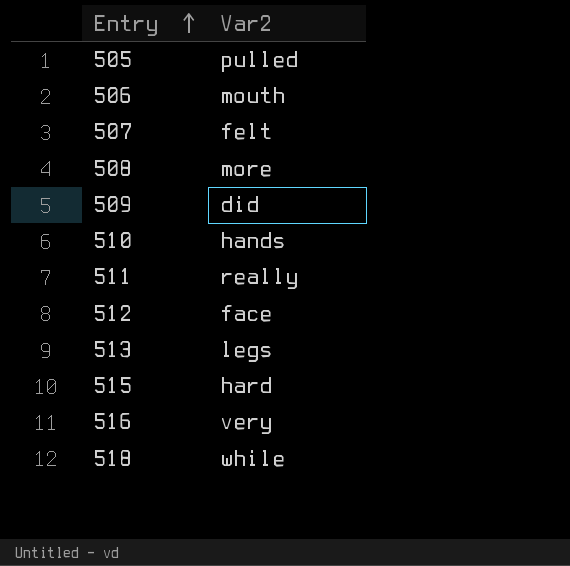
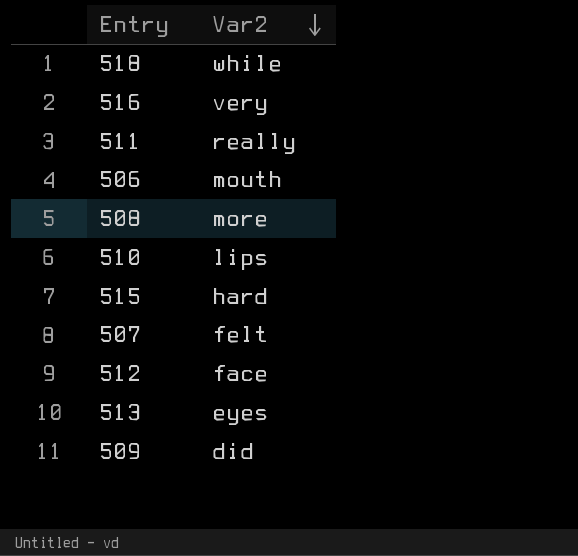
row order: Entry ascending -> Var2 descending
row 505: pulled -> none
510 | Var2: hands -> lips
513 | Var2: legs -> eyes

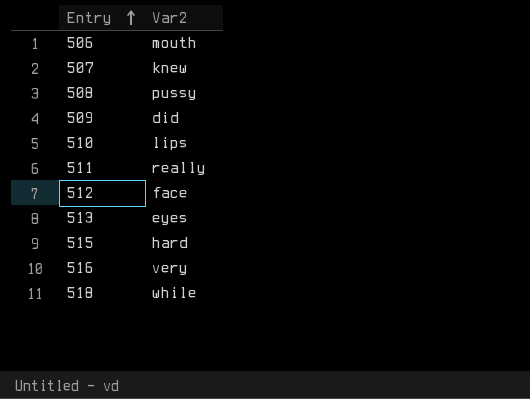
row order: Var2 descending -> Entry ascending
507 | Var2: felt -> knew
508 | Var2: more -> pussy

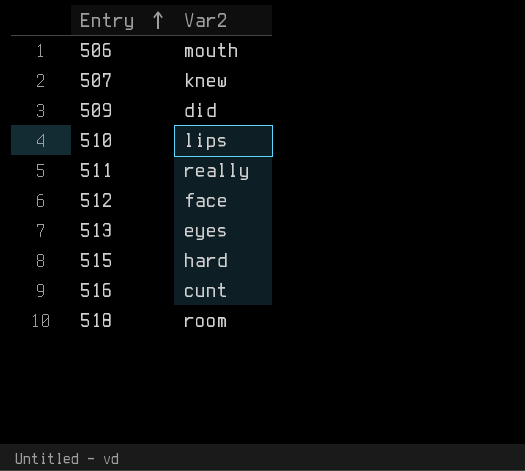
row 508: pussy -> none
516 | Var2: very -> cunt
518 | Var2: while -> room

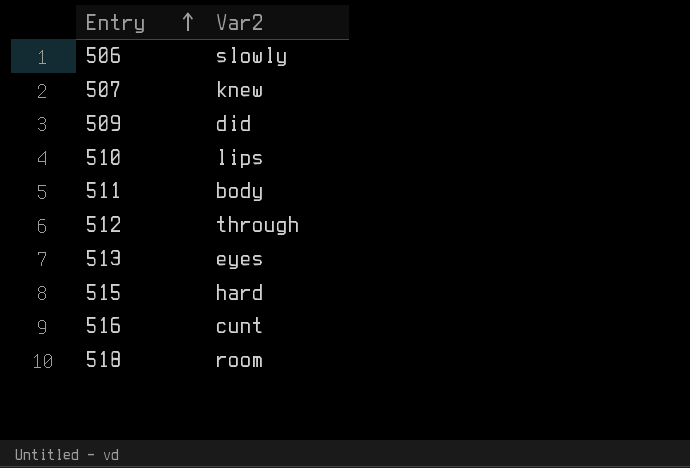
506 | Var2: mouth -> slowly
511 | Var2: really -> body
512 | Var2: face -> through

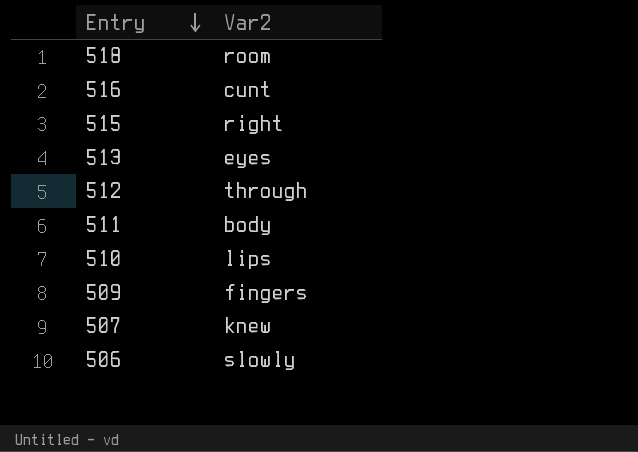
row order: Entry ascending -> Entry descending
515 | Var2: hard -> right
509 | Var2: did -> fingers

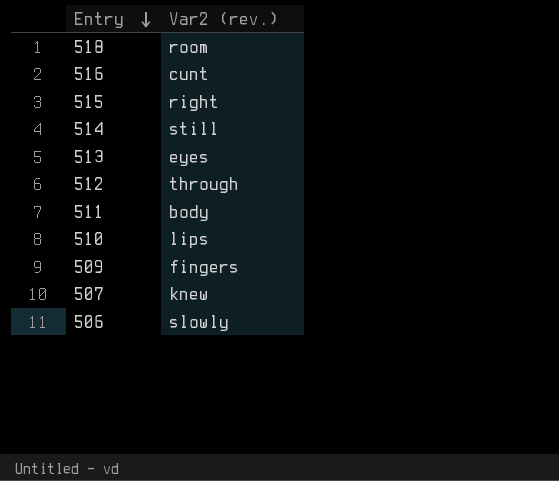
column name: Var2 -> Var2 (rev.)
row 514: none -> still

